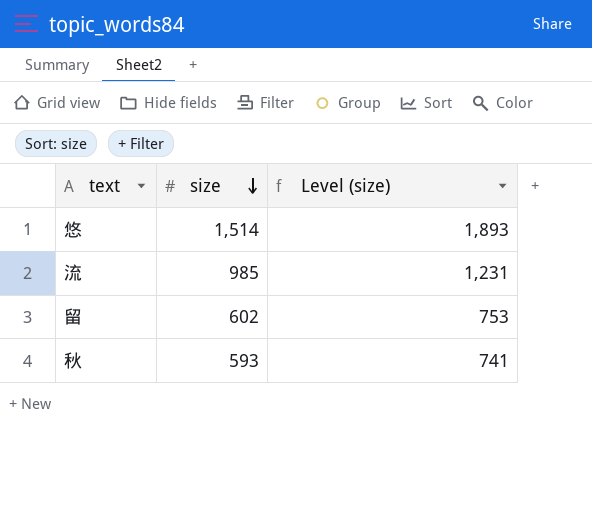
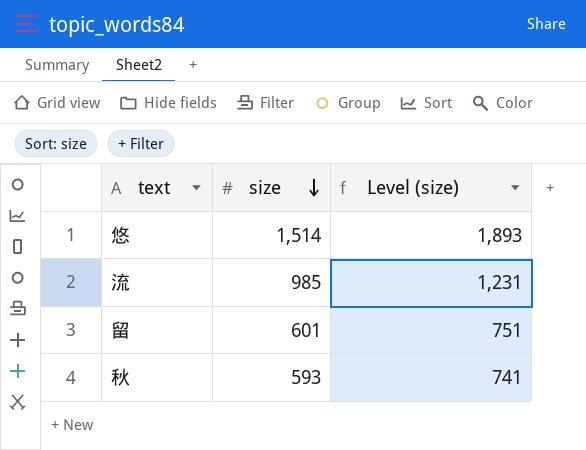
留 | size: 602 -> 601
留 | Level (size): 753 -> 751

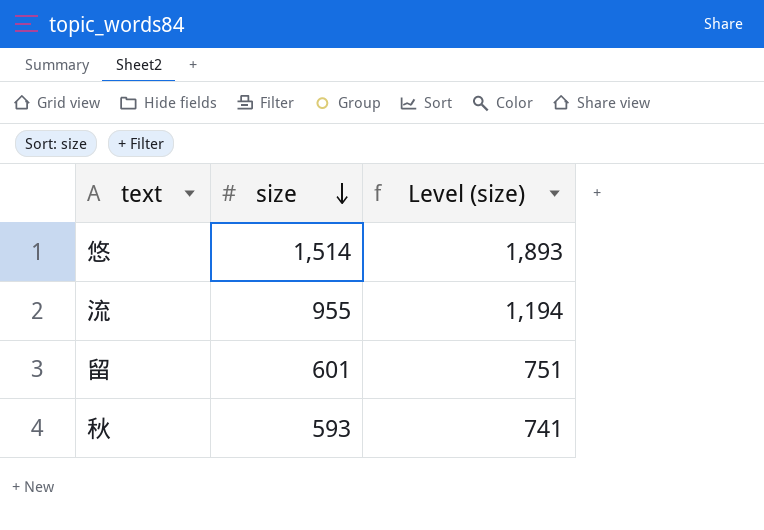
流 | size: 985 -> 955
流 | Level (size): 1,231 -> 1,194

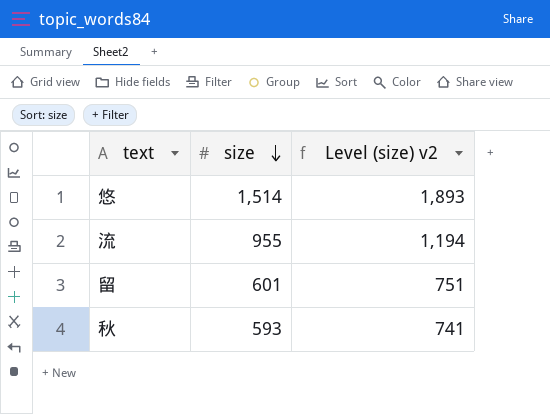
column name: Level (size) -> Level (size) v2

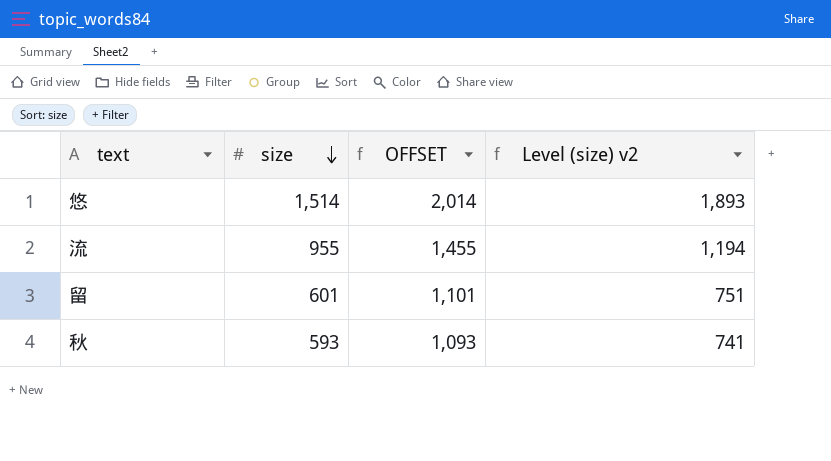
column OFFSET | formula: none -> [size] + 500

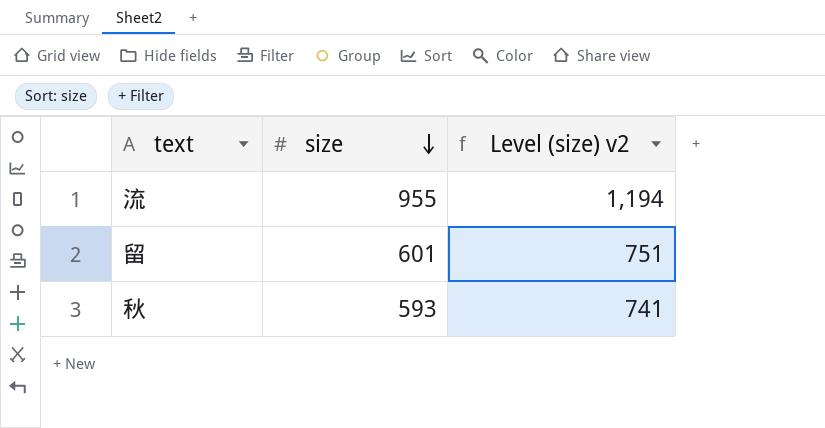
column OFFSET | formula: [size] + 500 -> none
row 悠: 1,514 | 2,014 | 1,893 -> none

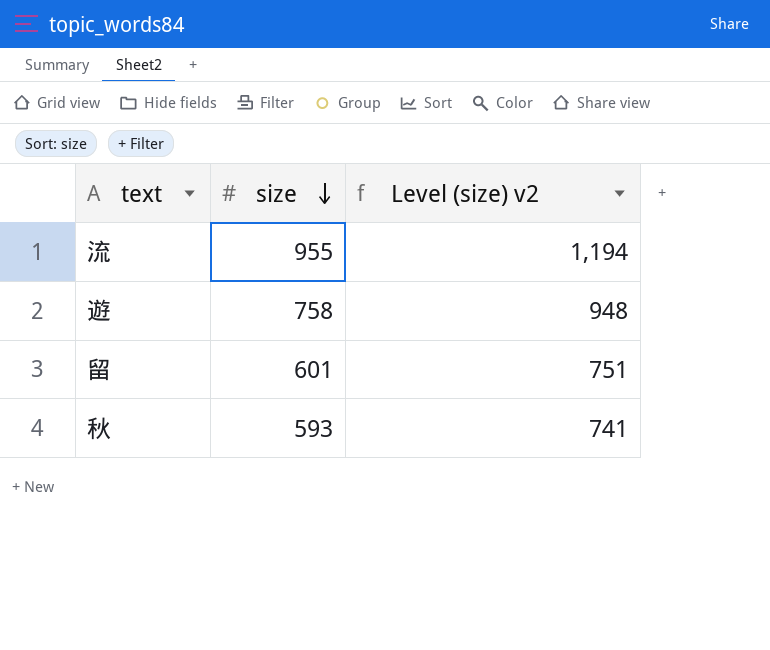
row 遊: none -> 758 | 948

